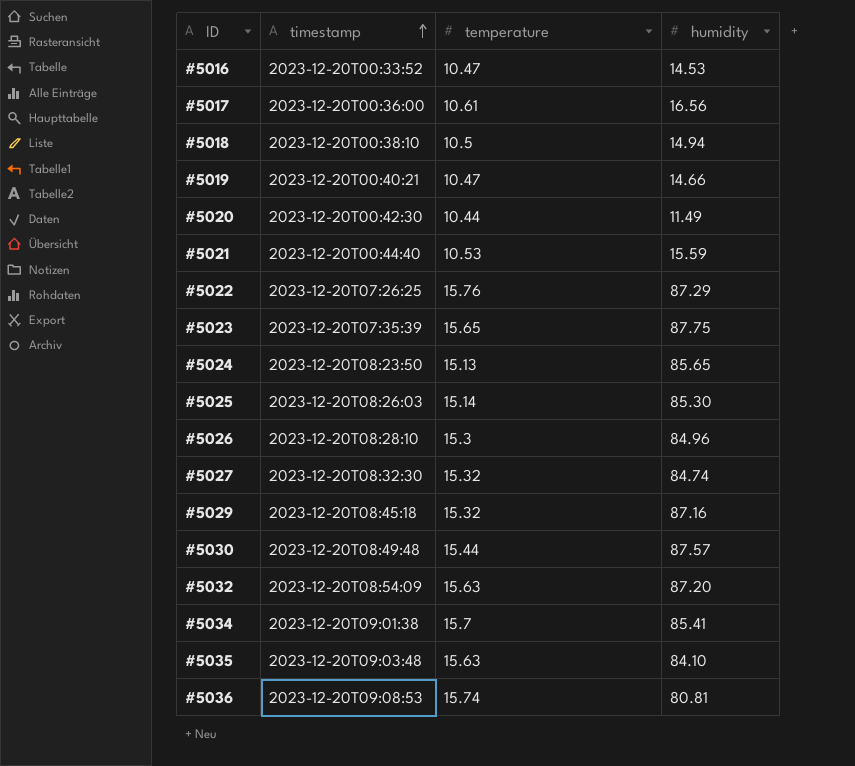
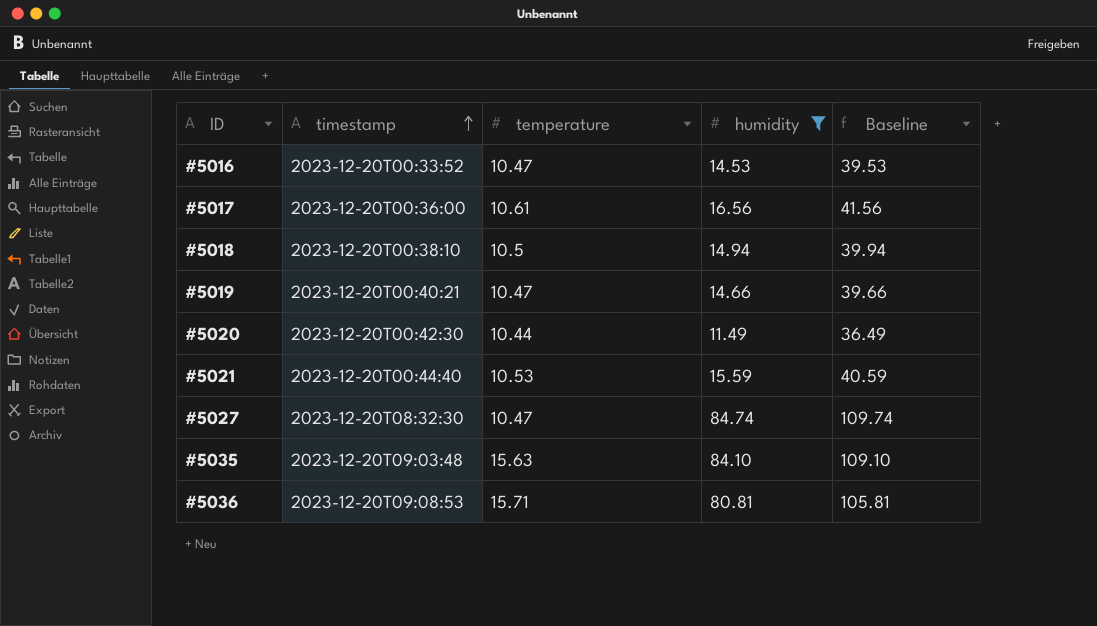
filter: none -> humidity <= 84.74
column Baseline | formula: none -> [humidity] + 25
#5027 | temperature: 15.32 -> 10.47
#5036 | temperature: 15.74 -> 15.71

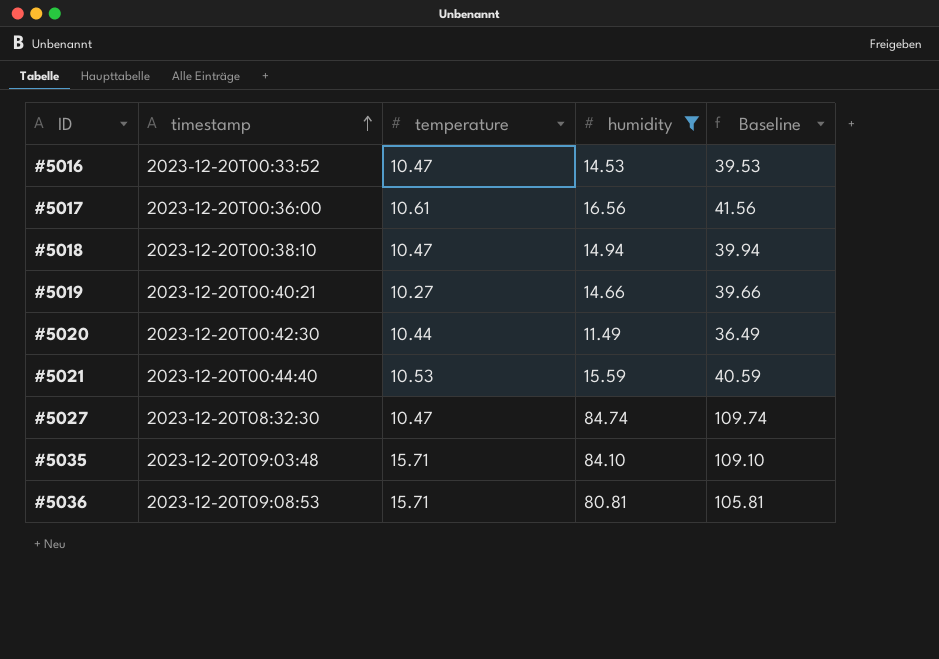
#5018 | temperature: 10.5 -> 10.47
#5019 | temperature: 10.47 -> 10.27
#5035 | temperature: 15.63 -> 15.71

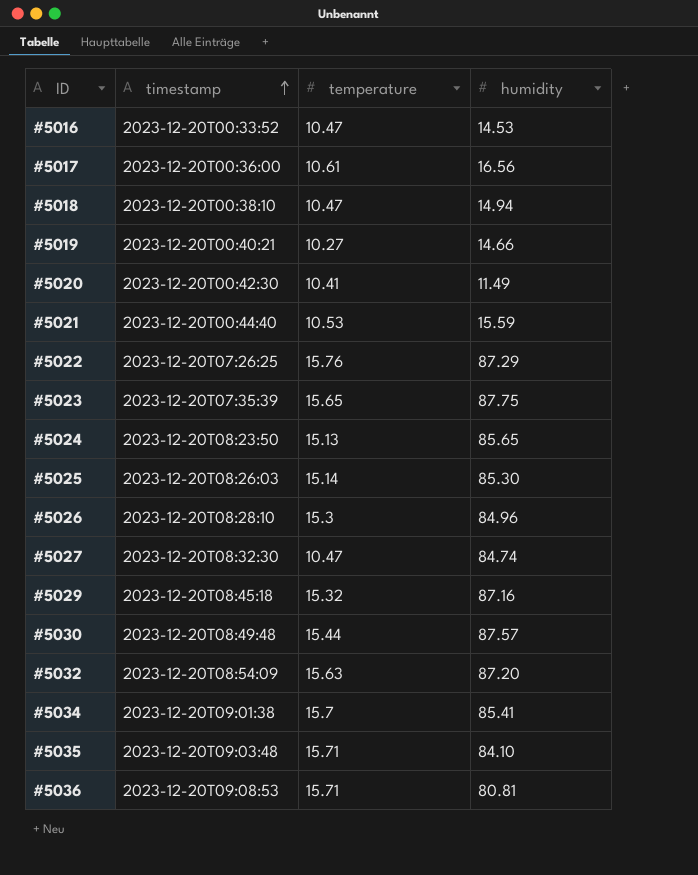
filter: humidity <= 84.74 -> none
column Baseline | formula: [humidity] + 25 -> none
#5020 | temperature: 10.44 -> 10.41

